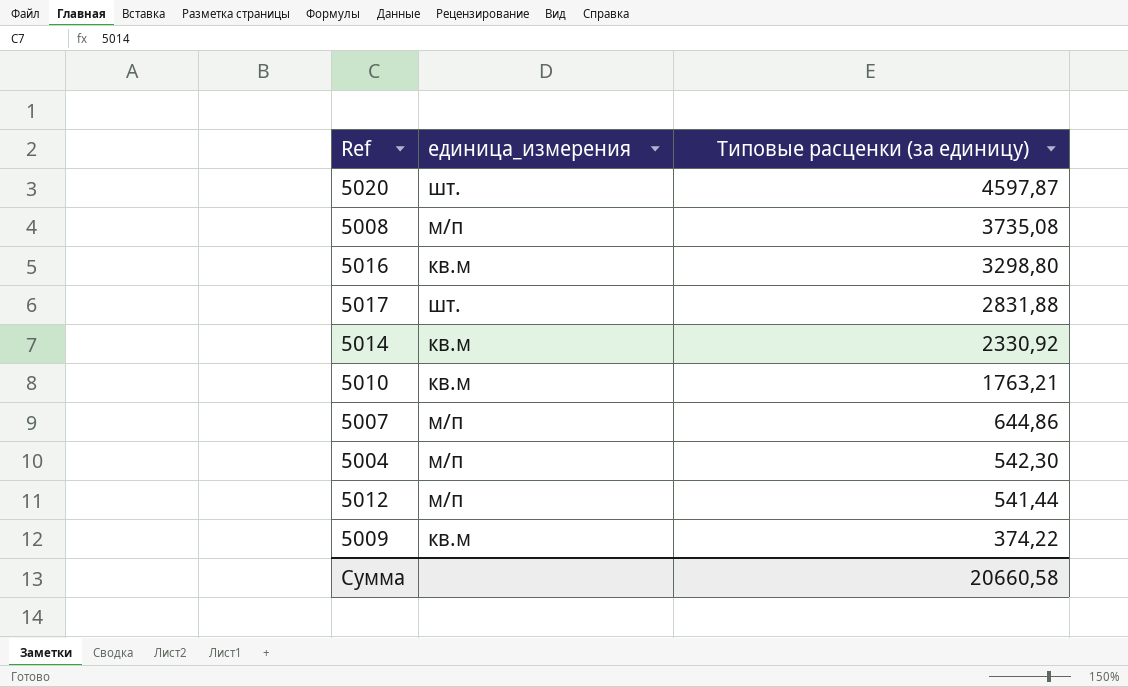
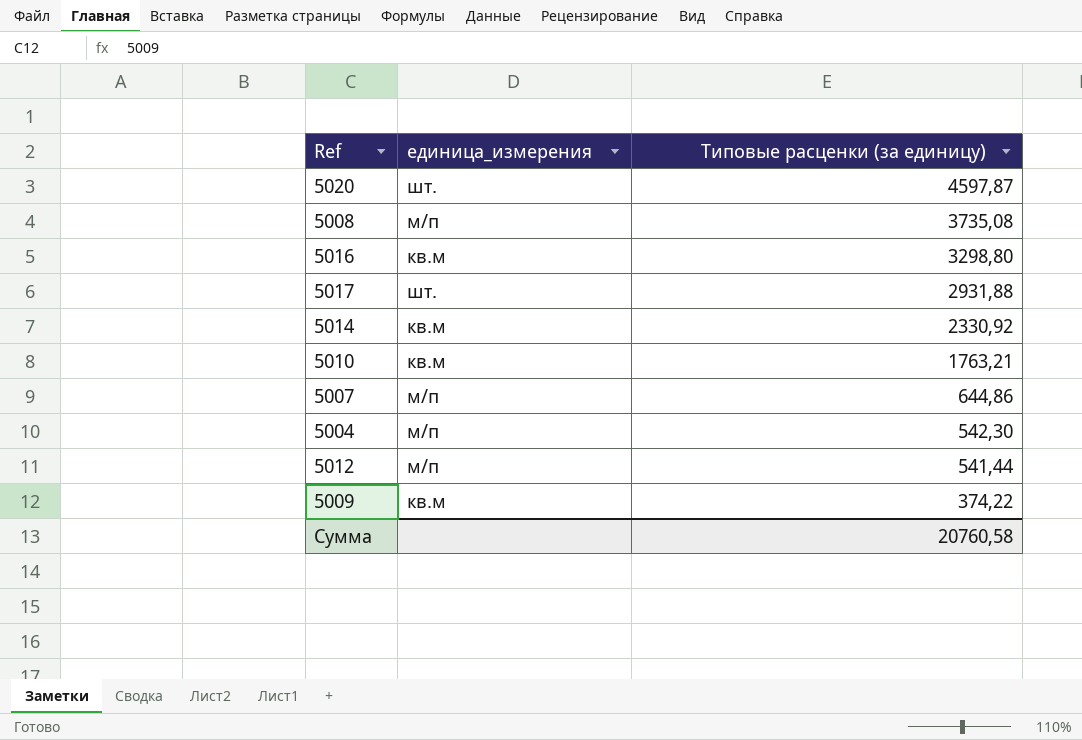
5017 | Типовые расценки (за единицу): 2831,88 -> 2931,88
Сумма | Типовые расценки (за единицу): 20660,58 -> 20760,58

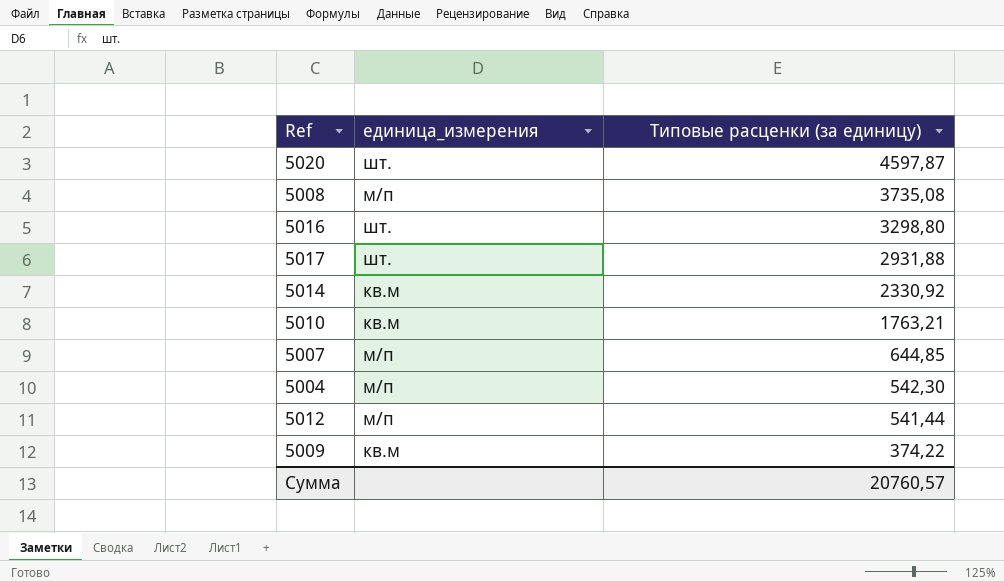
5016 | единица_измерения: кв.м -> шт.
5007 | Типовые расценки (за единицу): 644,86 -> 644,85
Сумма | Типовые расценки (за единицу): 20760,58 -> 20760,57

